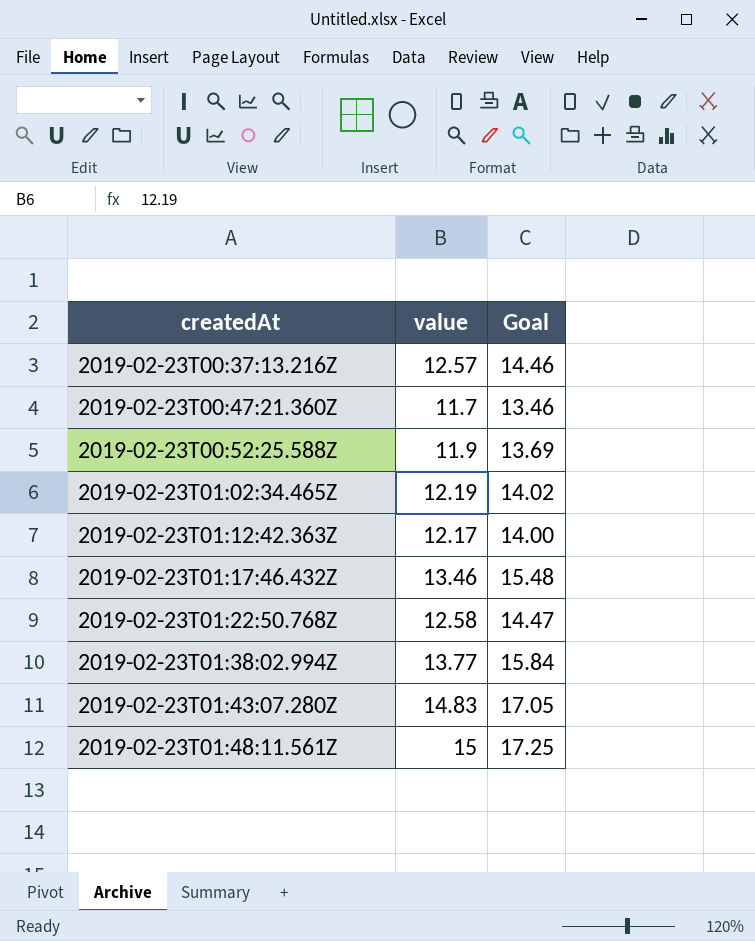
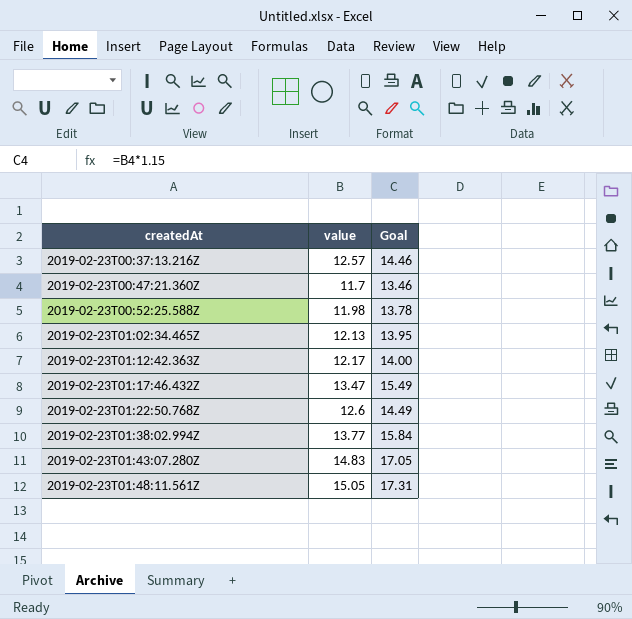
2019-02-23T00:52:25.588Z | value: 11.9 -> 11.98
2019-02-23T00:52:25.588Z | Goal: 13.69 -> 13.78
2019-02-23T01:02:34.465Z | value: 12.19 -> 12.13
2019-02-23T01:02:34.465Z | Goal: 14.02 -> 13.95
2019-02-23T01:17:46.432Z | value: 13.46 -> 13.47
2019-02-23T01:17:46.432Z | Goal: 15.48 -> 15.49
2019-02-23T01:22:50.768Z | value: 12.58 -> 12.6
2019-02-23T01:22:50.768Z | Goal: 14.47 -> 14.49
2019-02-23T01:48:11.561Z | value: 15 -> 15.05
2019-02-23T01:48:11.561Z | Goal: 17.25 -> 17.31

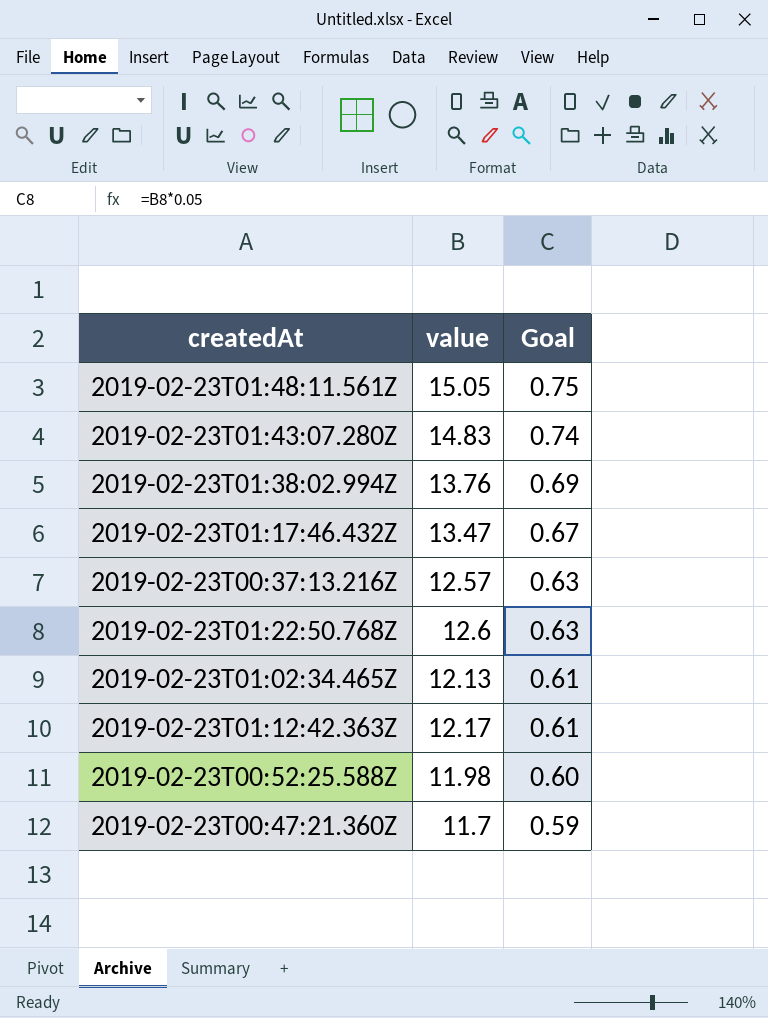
row order: createdAt ascending -> Goal descending
column Goal | formula: [value] * 1.15 -> [value] * 0.05
2019-02-23T01:38:02.994Z | value: 13.77 -> 13.76

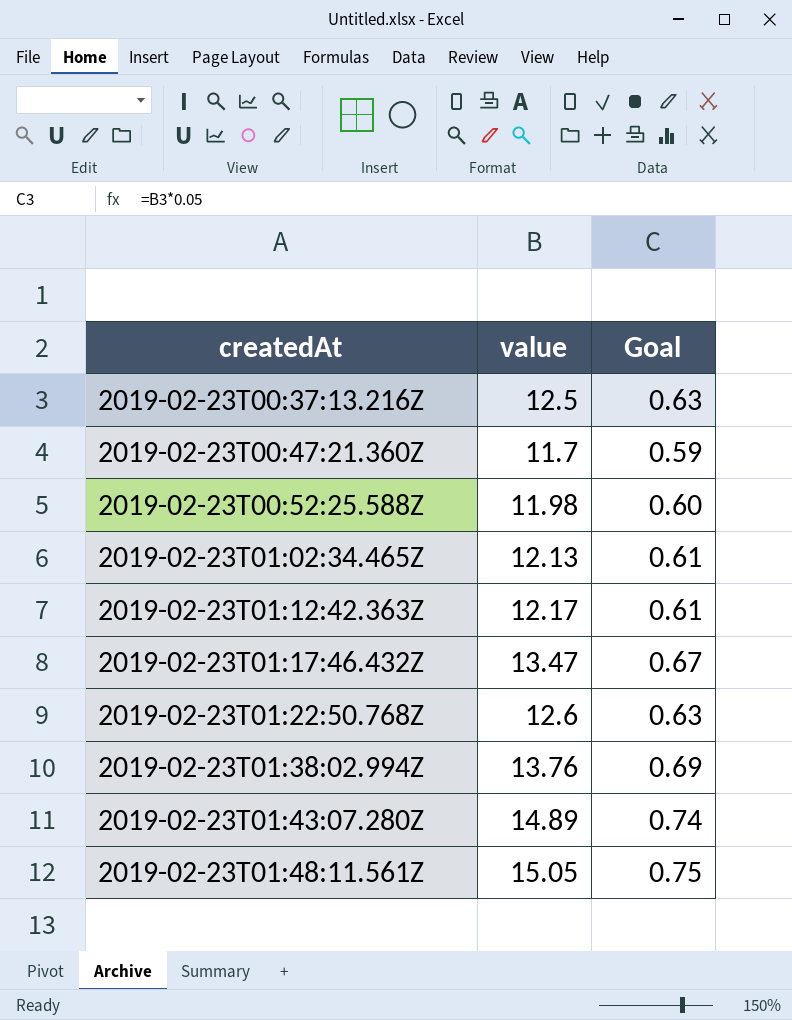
row order: Goal descending -> createdAt ascending
2019-02-23T00:37:13.216Z | value: 12.57 -> 12.5
2019-02-23T01:43:07.280Z | value: 14.83 -> 14.89

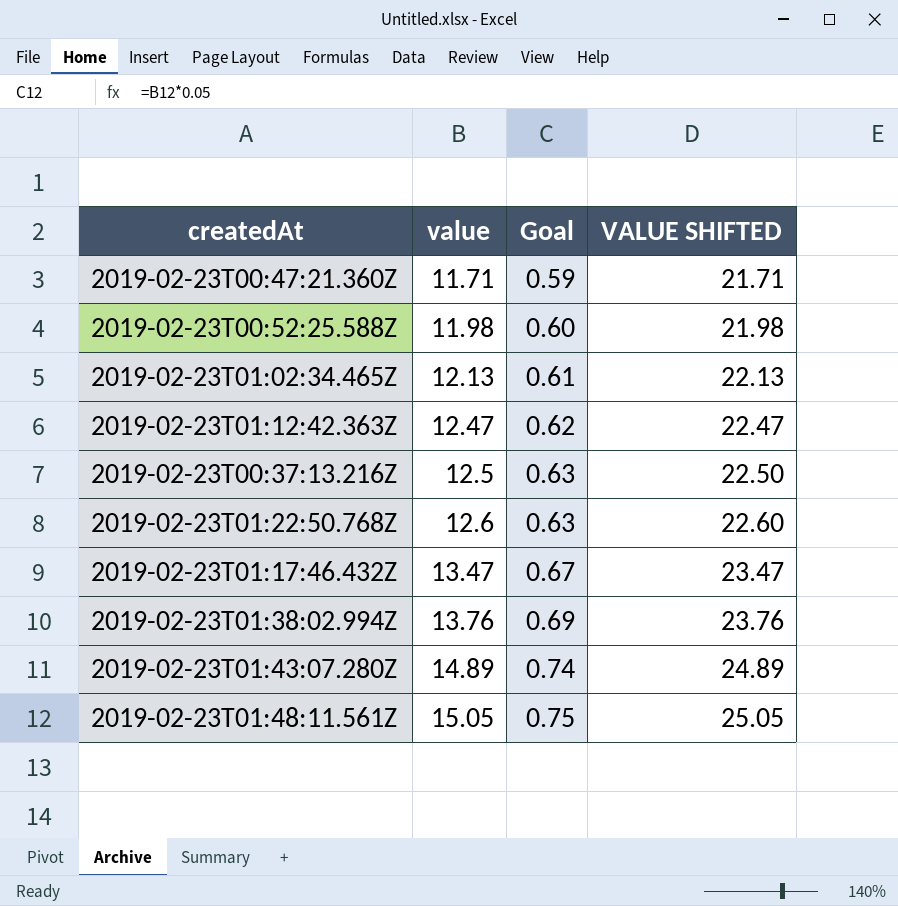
row order: createdAt ascending -> value ascending
column VALUE SHIFTED | formula: none -> [value] + 10
2019-02-23T00:47:21.360Z | value: 11.7 -> 11.71
2019-02-23T01:12:42.363Z | value: 12.17 -> 12.47
2019-02-23T01:12:42.363Z | Goal: 0.61 -> 0.62

